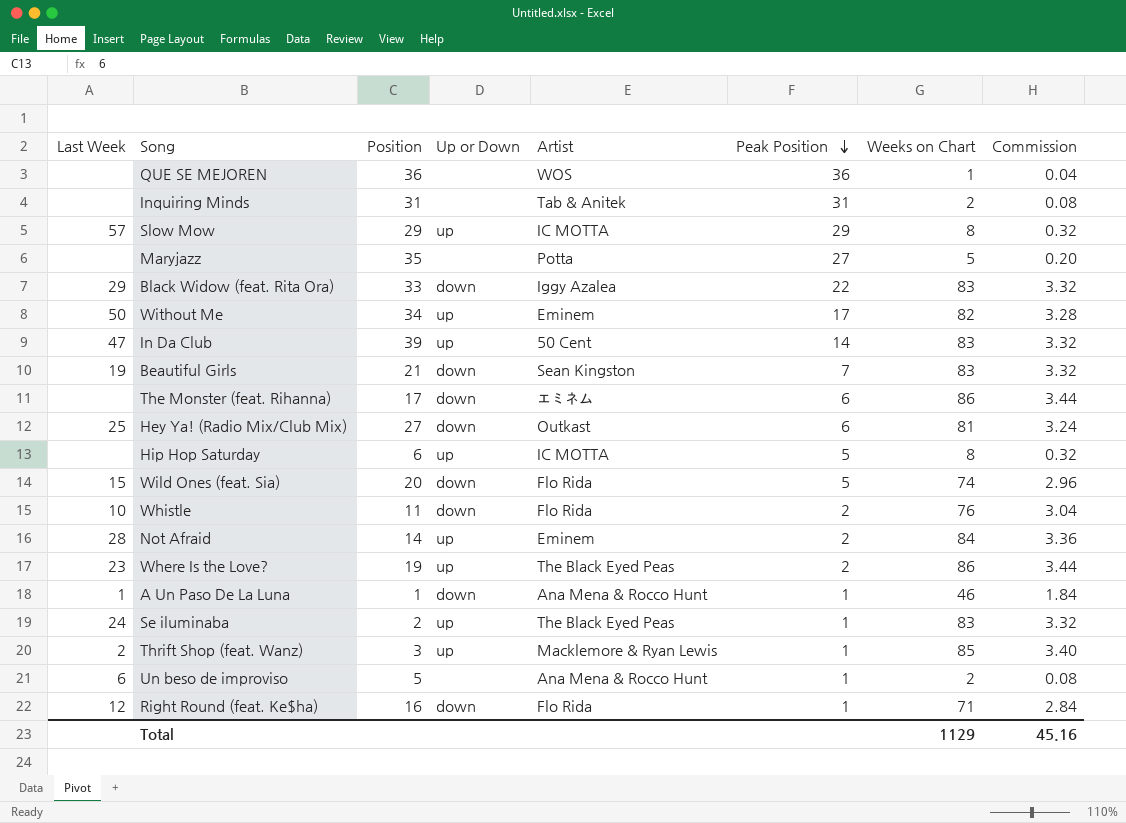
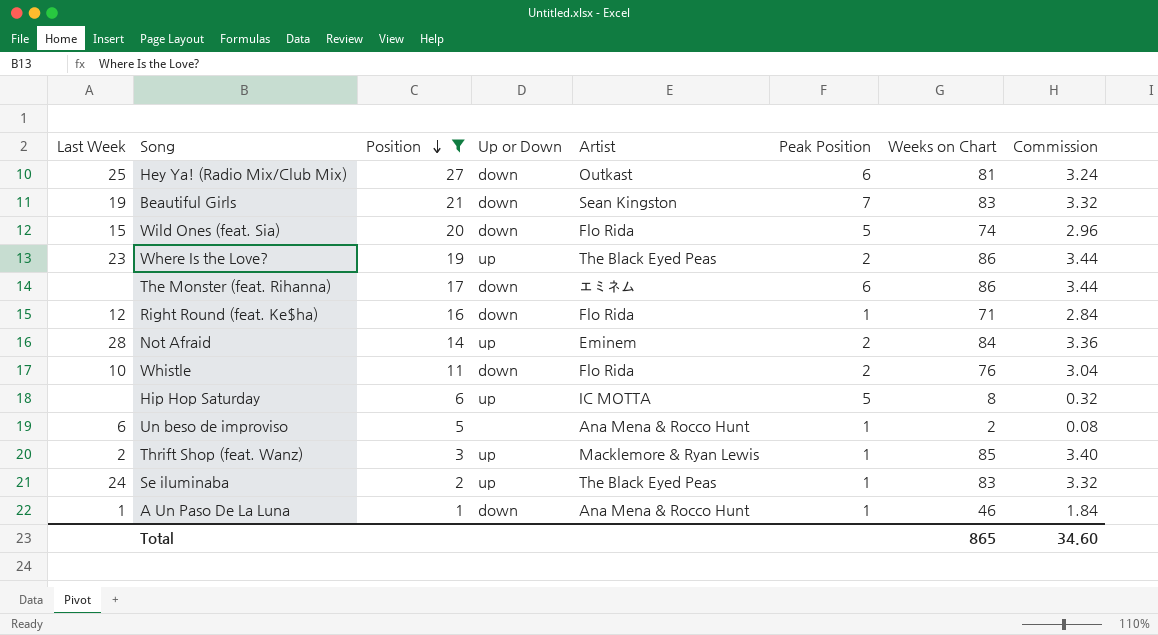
filter: none -> Position <= 27
row order: Peak Position descending -> Position descending
Total | Weeks on Chart: 1129 -> 865
Total | Commission: 45.16 -> 34.60

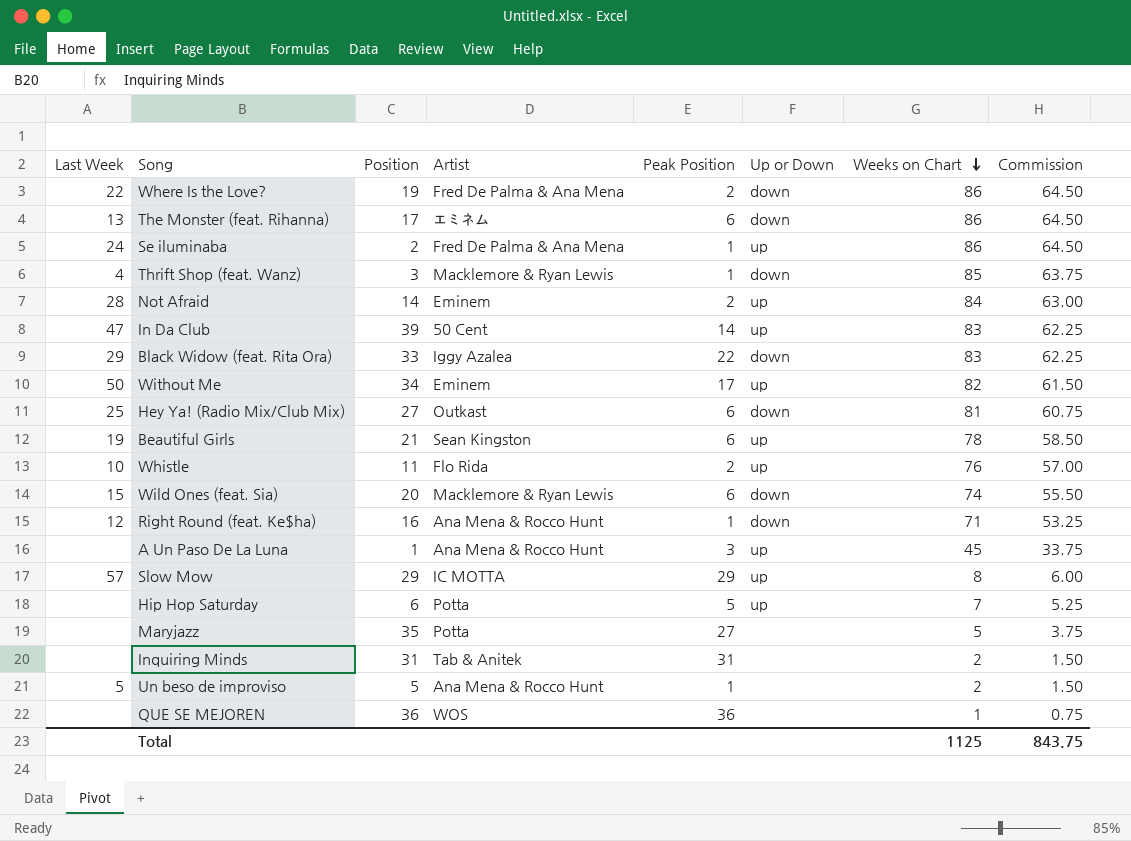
filter: Position <= 27 -> none
row order: Position descending -> Weeks on Chart descending
column Up or Down | position: 4 -> 6
column Commission | formula: [Weeks on Chart] * 0.04 -> [Weeks on Chart] * 0.75
Where Is the Love? | Last Week: 23 -> 22
Where Is the Love? | Artist: The Black Eyed Peas -> Fred De Palma & Ana Mena
Where Is the Love? | Up or Down: up -> down
The Monster (feat. Rihanna) | Last Week: none -> 13
Se iluminaba | Artist: The Black Eyed Peas -> Fred De Palma & Ana Mena
Se iluminaba | Weeks on Chart: 83 -> 86
Thrift Shop (feat. Wanz) | Last Week: 2 -> 4
Thrift Shop (feat. Wanz) | Up or Down: up -> down
Beautiful Girls | Peak Position: 7 -> 6
Beautiful Girls | Up or Down: down -> up
Beautiful Girls | Weeks on Chart: 83 -> 78
Whistle | Up or Down: down -> up
Wild Ones (feat. Sia) | Artist: Flo Rida -> Macklemore & Ryan Lewis
Wild Ones (feat. Sia) | Peak Position: 5 -> 6
Right Round (feat. Ke$ha) | Artist: Flo Rida -> Ana Mena & Rocco Hunt
A Un Paso De La Luna | Last Week: 1 -> none
A Un Paso De La Luna | Peak Position: 1 -> 3
A Un Paso De La Luna | Up or Down: down -> up
A Un Paso De La Luna | Weeks on Chart: 46 -> 45
Hip Hop Saturday | Artist: IC MOTTA -> Potta
Hip Hop Saturday | Weeks on Chart: 8 -> 7
Un beso de improviso | Last Week: 6 -> 5
Total | Weeks on Chart: 865 -> 1125
Total | Commission: 34.60 -> 843.75

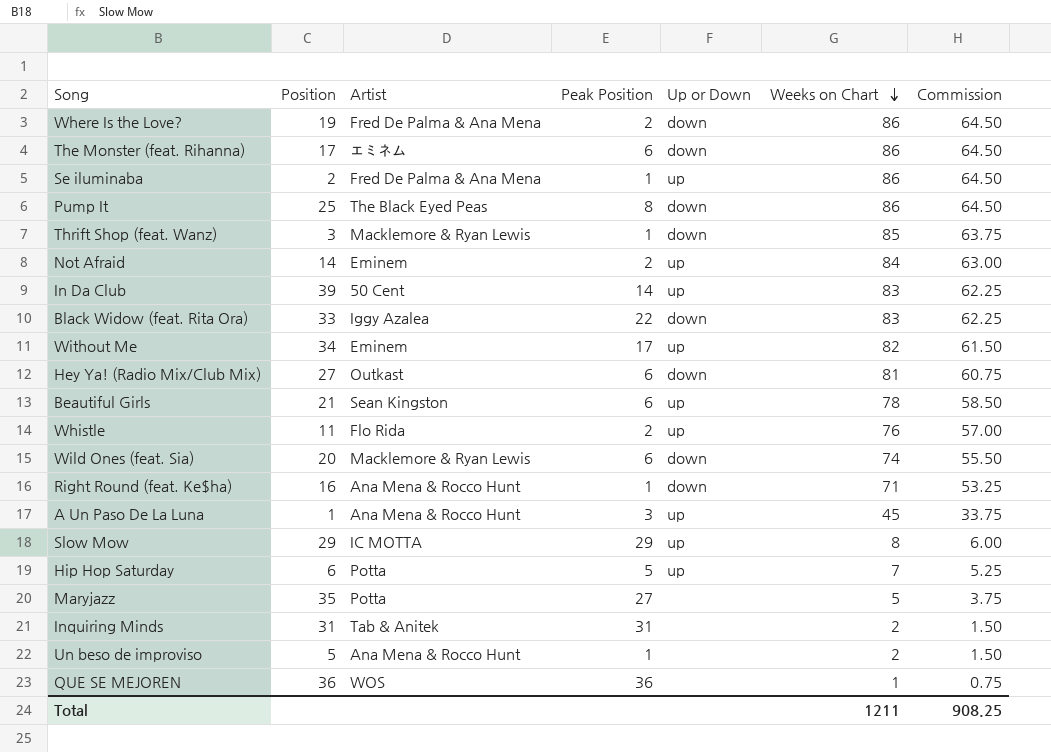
column Last Week | position: 1 -> none
row Pump It: none -> 25 | The Black Eyed Peas | 8 | down | 86 | 64.50
Total | Weeks on Chart: 1125 -> 1211
Total | Commission: 843.75 -> 908.25

